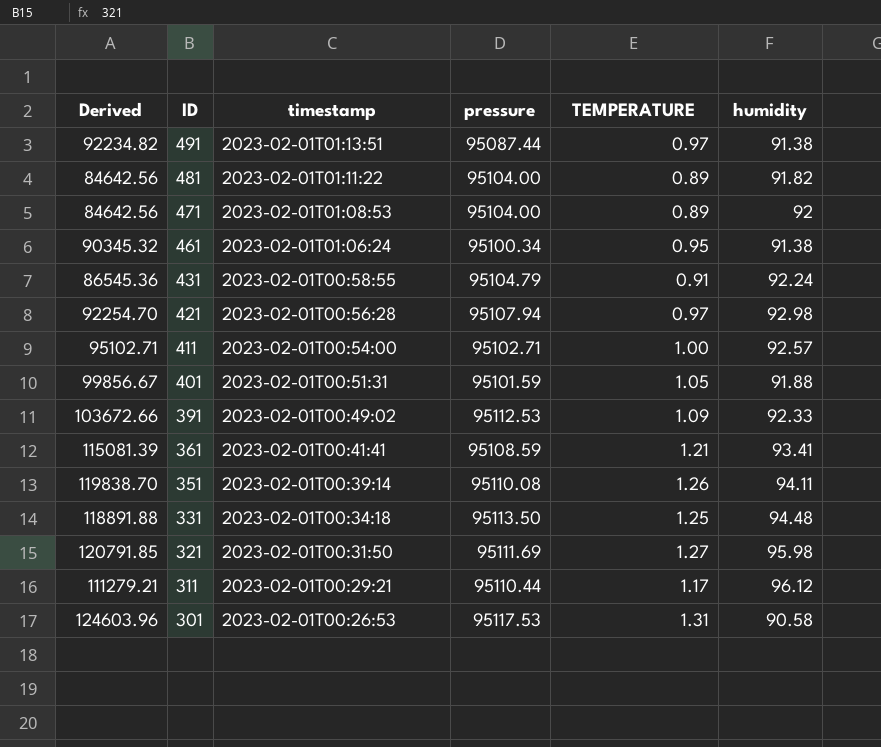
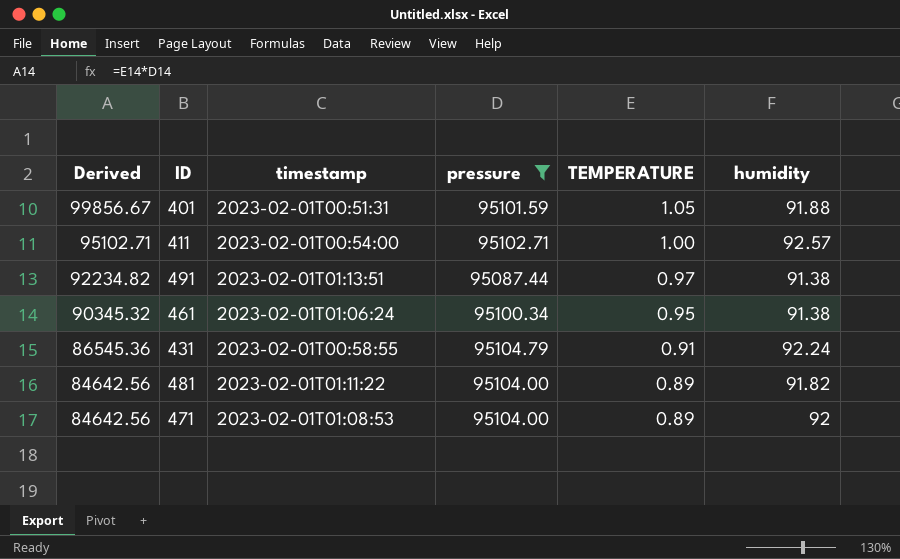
filter: none -> pressure <= 95104.79
row order: ID descending -> Derived descending

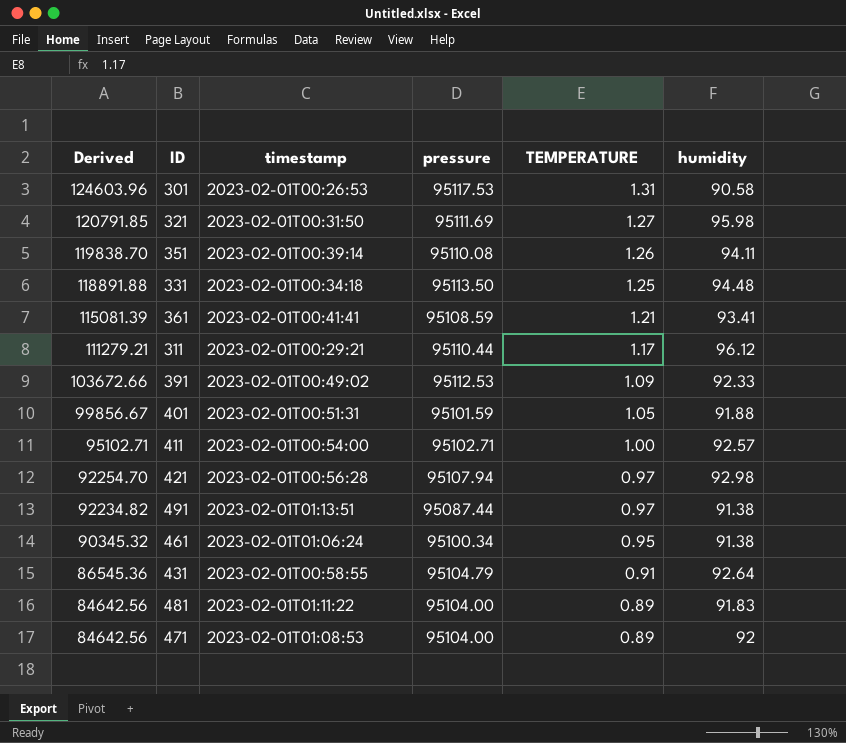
filter: pressure <= 95104.79 -> none
431 | humidity: 92.24 -> 92.64
481 | humidity: 91.82 -> 91.83

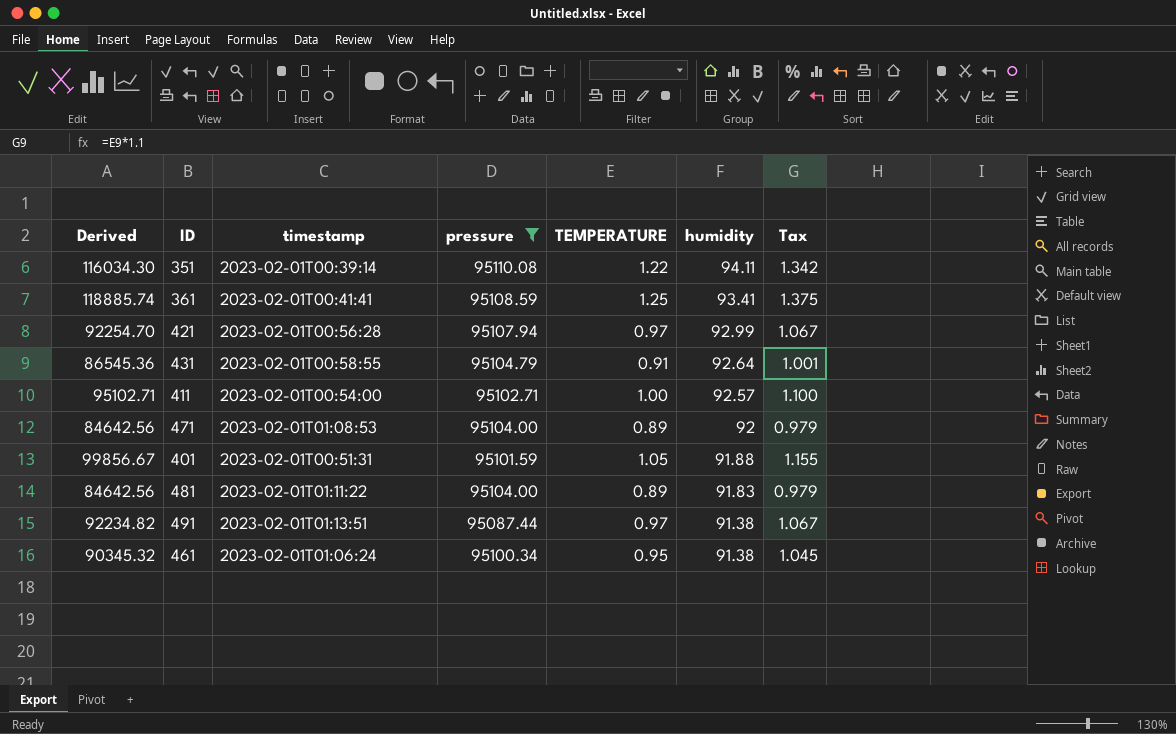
filter: none -> pressure <= 95110.08
row order: Derived descending -> humidity descending
column Tax | formula: none -> [TEMPERATURE] * 1.1
351 | Derived: 119838.70 -> 116034.30
351 | TEMPERATURE: 1.26 -> 1.22
361 | Derived: 115081.39 -> 118885.74
361 | TEMPERATURE: 1.21 -> 1.25
421 | humidity: 92.98 -> 92.99

